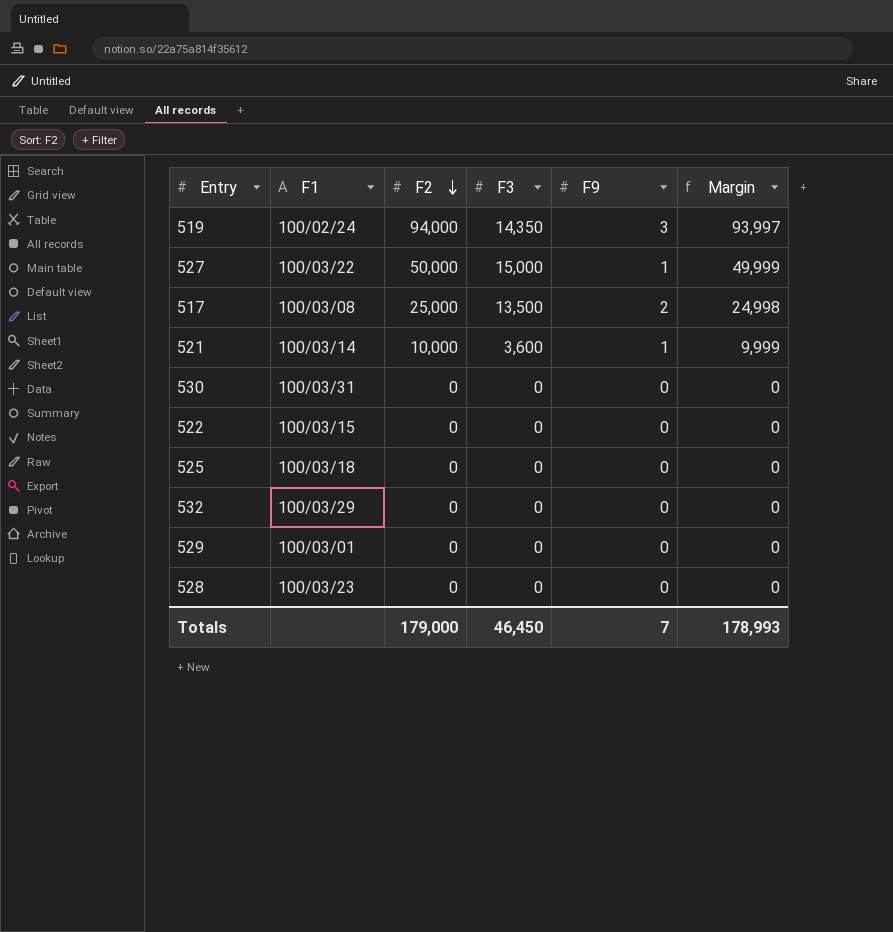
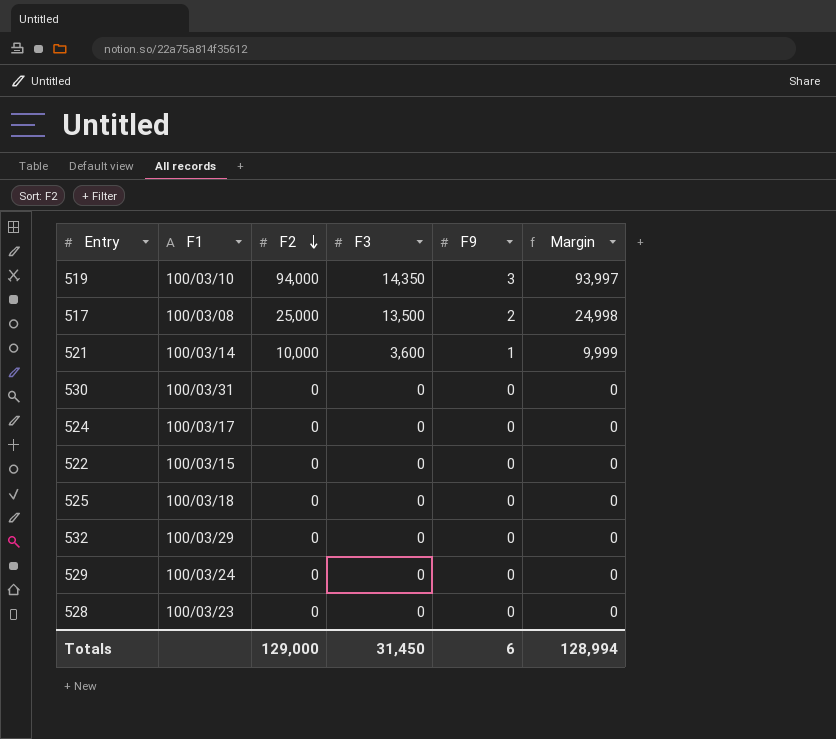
row 527: 100/03/22 | 50,000 | 15,000 | 1 | 49,999 -> none
519 | F1: 100/02/24 -> 100/03/10
row 524: none -> 100/03/17 | 0 | 0 | 0 | 0
529 | F1: 100/03/01 -> 100/03/24
Totals | F2: 179,000 -> 129,000
Totals | F3: 46,450 -> 31,450
Totals | F9: 7 -> 6
Totals | Margin: 178,993 -> 128,994

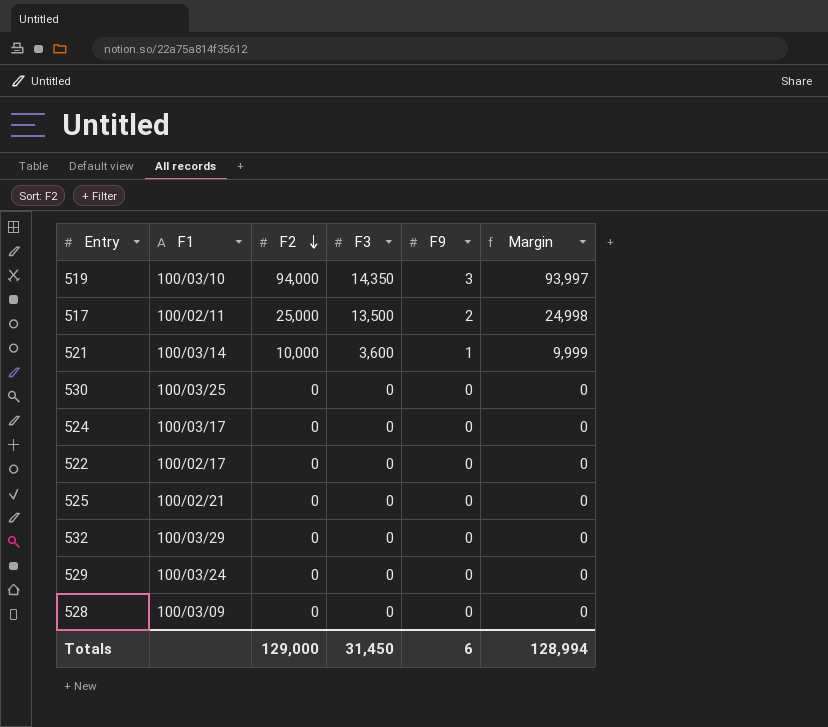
517 | F1: 100/03/08 -> 100/02/11
530 | F1: 100/03/31 -> 100/03/25
522 | F1: 100/03/15 -> 100/02/17
525 | F1: 100/03/18 -> 100/02/21
528 | F1: 100/03/23 -> 100/03/09

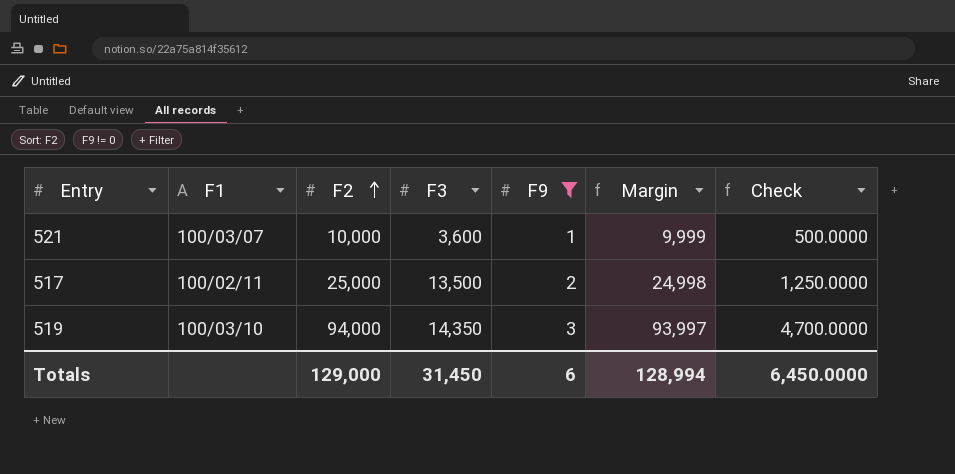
filter: none -> F9 != 0
row order: F2 descending -> F2 ascending
column Check | formula: none -> [F2] * 0.05
521 | F1: 100/03/14 -> 100/03/07

